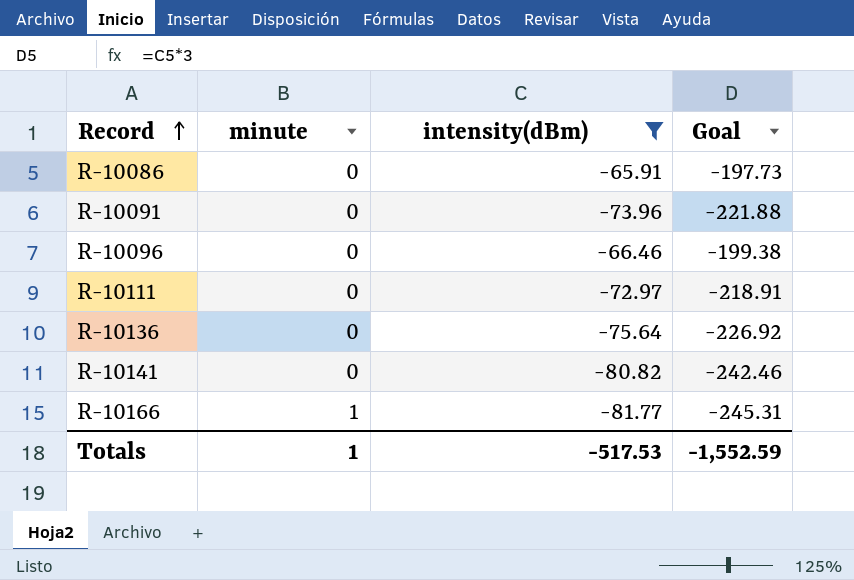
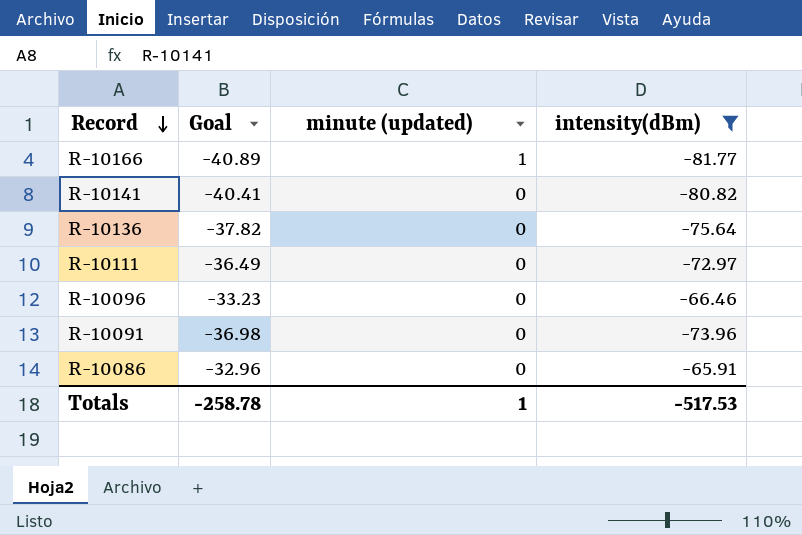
row order: Record ascending -> Record descending
column Goal | formula: [intensity(dBm)] * 3 -> [intensity(dBm)] * 0.5
column Goal | position: 4 -> 2
column name: minute -> minute (updated)
Totals | Goal: -1,552.59 -> -258.78

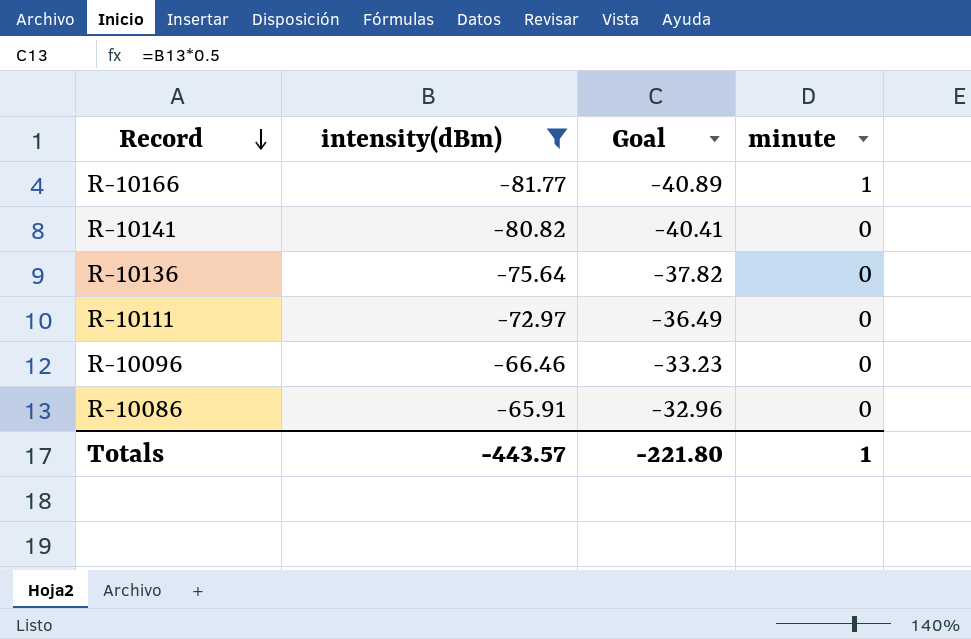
column intensity(dBm) | position: 4 -> 2
column name: minute (updated) -> minute
row R-10091: -36.98 | 0 | -73.96 -> none
Totals | intensity(dBm): -517.53 -> -443.57
Totals | Goal: -258.78 -> -221.80

